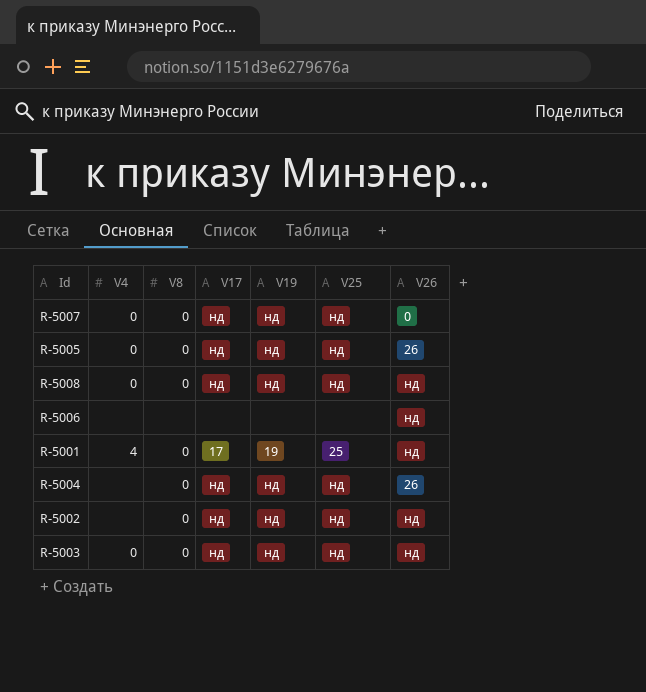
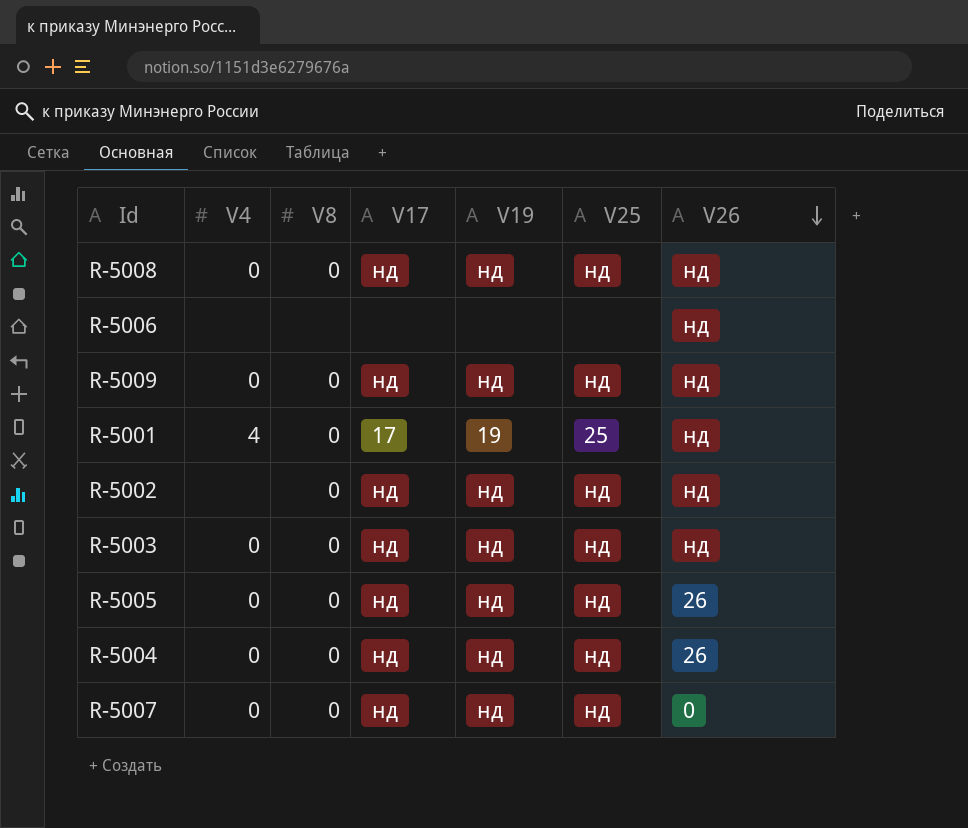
row order: none -> V26 descending
row R-5009: none -> 0 | 0 | нд | нд | нд | нд
R-5004 | V4: none -> 0

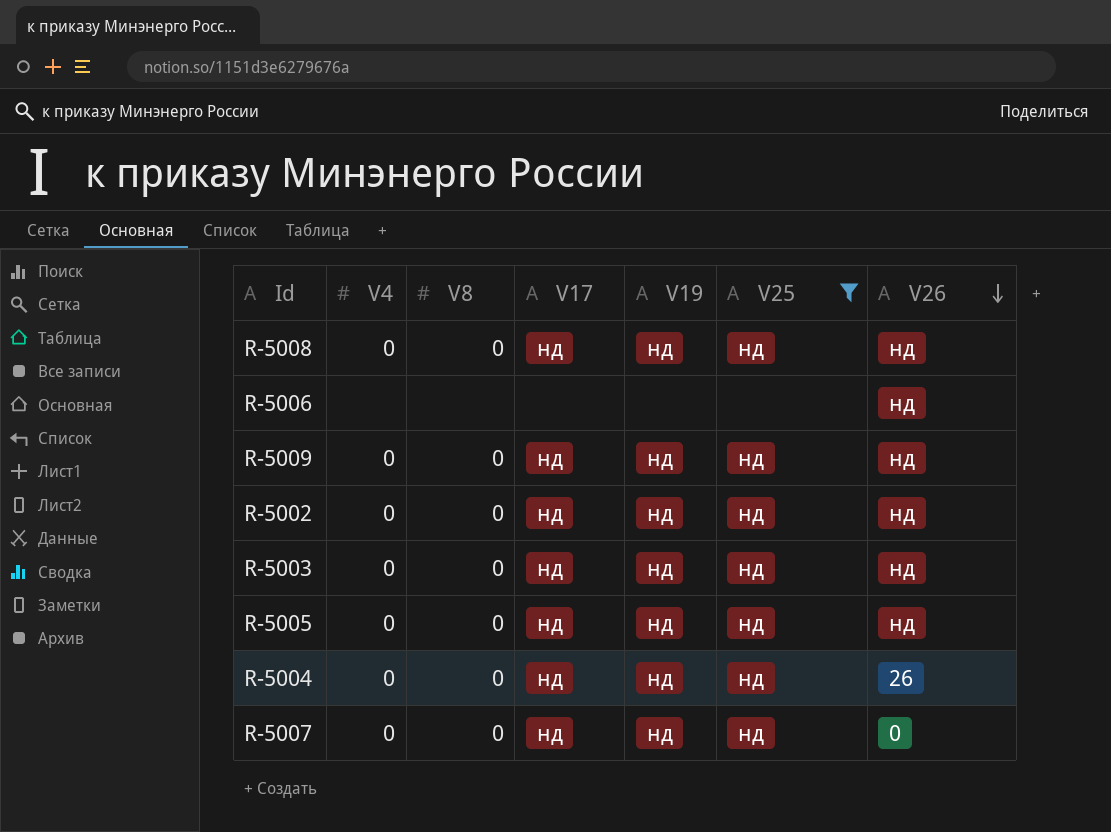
filter: none -> V25 != 25
R-5002 | V4: none -> 0
R-5005 | V26: 26 -> нд

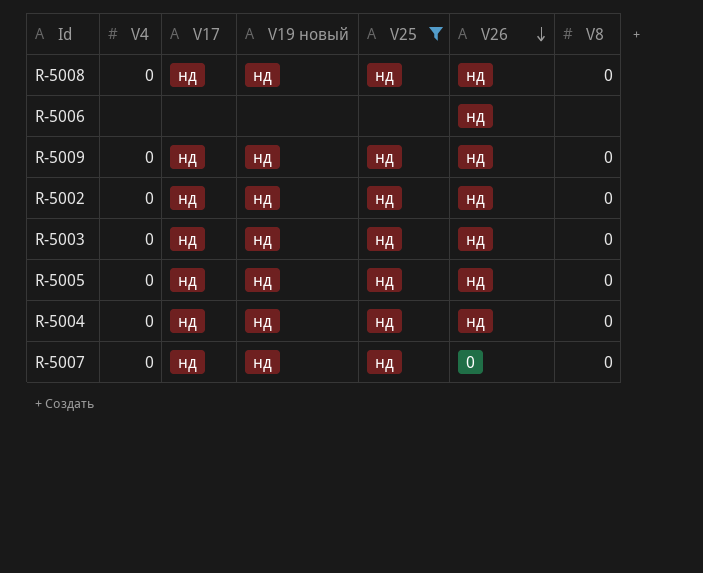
column name: V19 -> V19 новый
column V8 | position: 3 -> 7
R-5004 | V26: 26 -> нд

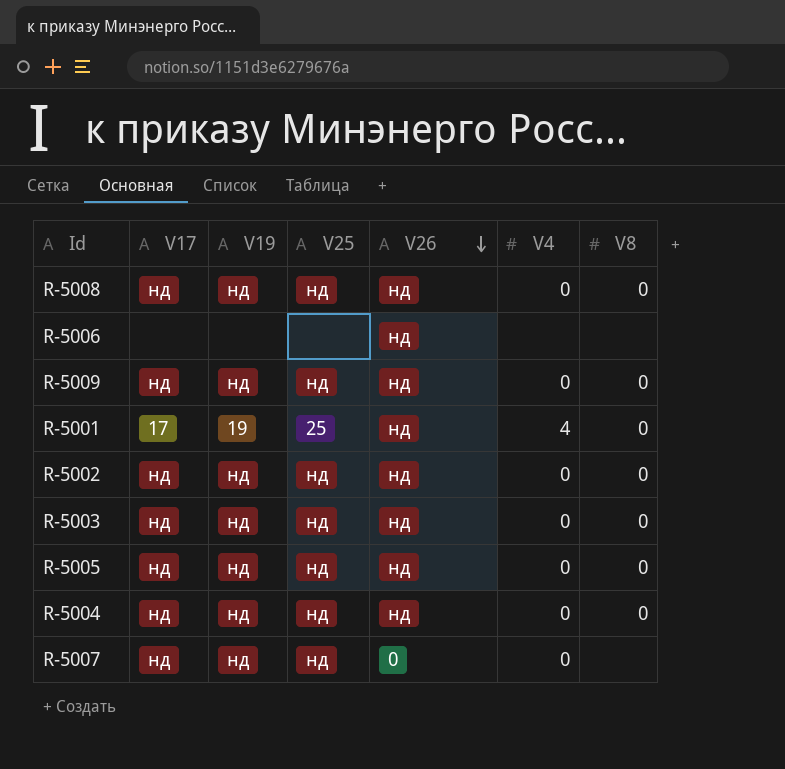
filter: V25 != 25 -> none
column name: V19 новый -> V19
column V4 | position: 2 -> 6
R-5007 | V8: 0 -> none

